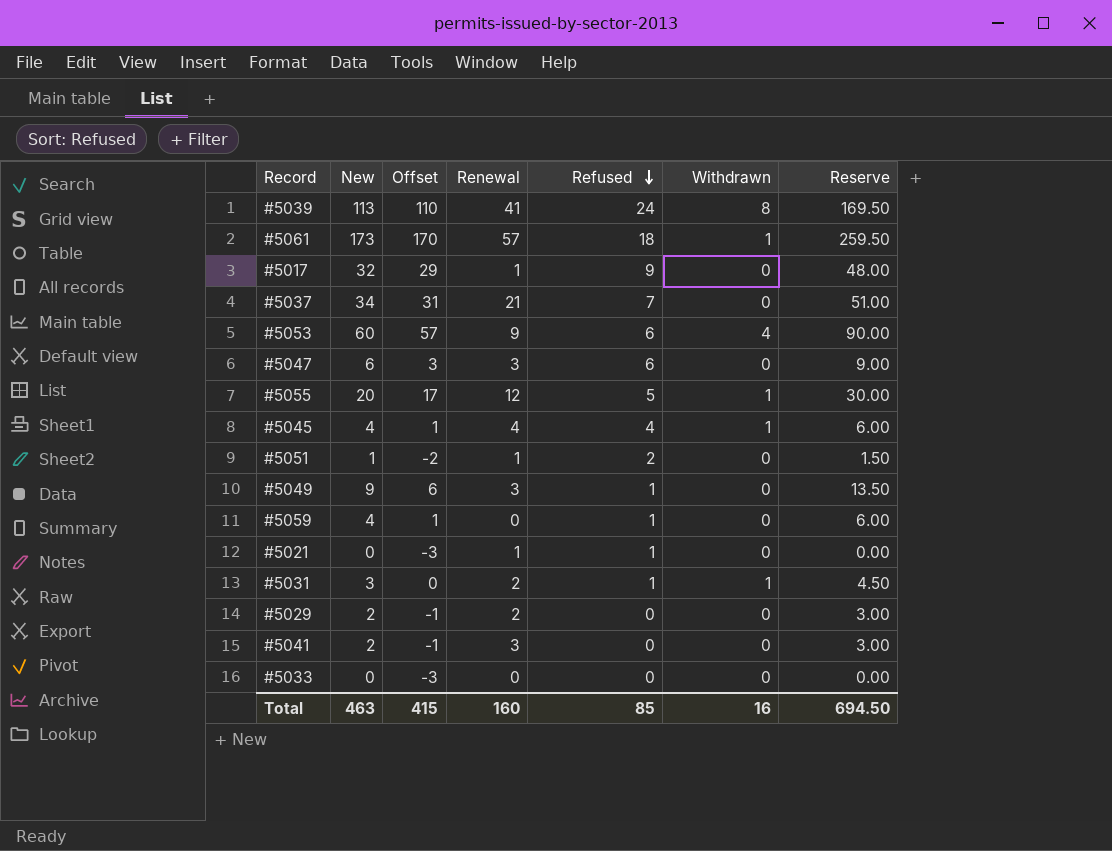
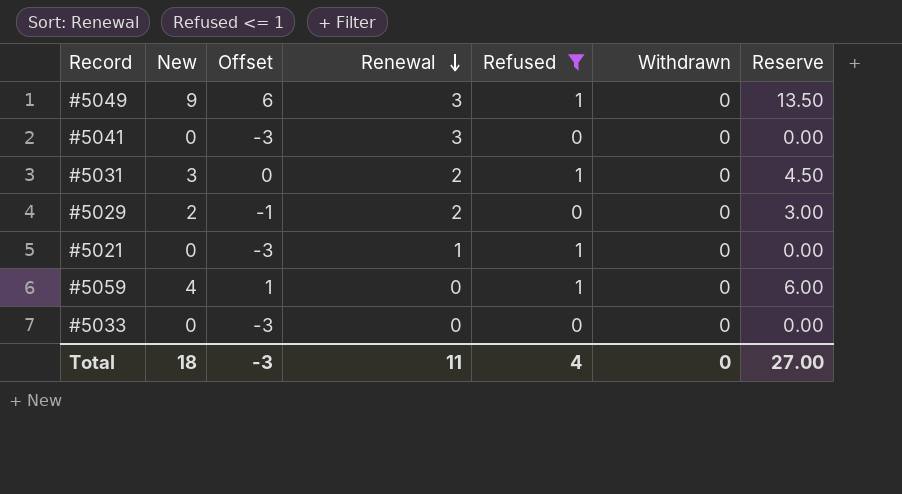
filter: none -> Refused <= 1
row order: Refused descending -> Renewal descending
#5041 | New: 2 -> 0
#5041 | Offset: -1 -> -3
#5041 | Reserve: 3.00 -> 0.00
#5031 | Withdrawn: 1 -> 0
Total | New: 463 -> 18
Total | Offset: 415 -> -3
Total | Renewal: 160 -> 11
Total | Refused: 85 -> 4
Total | Withdrawn: 16 -> 0
Total | Reserve: 694.50 -> 27.00

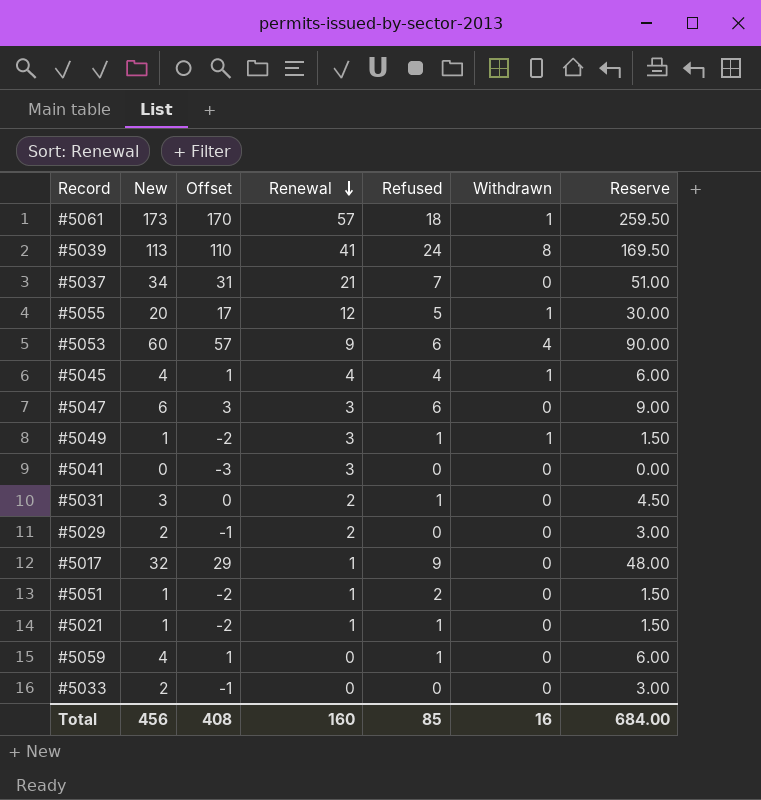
filter: Refused <= 1 -> none
#5049 | New: 9 -> 1
#5049 | Offset: 6 -> -2
#5049 | Withdrawn: 0 -> 1
#5049 | Reserve: 13.50 -> 1.50
#5021 | New: 0 -> 1
#5021 | Offset: -3 -> -2
#5021 | Reserve: 0.00 -> 1.50
#5033 | New: 0 -> 2
#5033 | Offset: -3 -> -1
#5033 | Reserve: 0.00 -> 3.00
Total | New: 18 -> 456
Total | Offset: -3 -> 408
Total | Renewal: 11 -> 160
Total | Refused: 4 -> 85
Total | Withdrawn: 0 -> 16
Total | Reserve: 27.00 -> 684.00

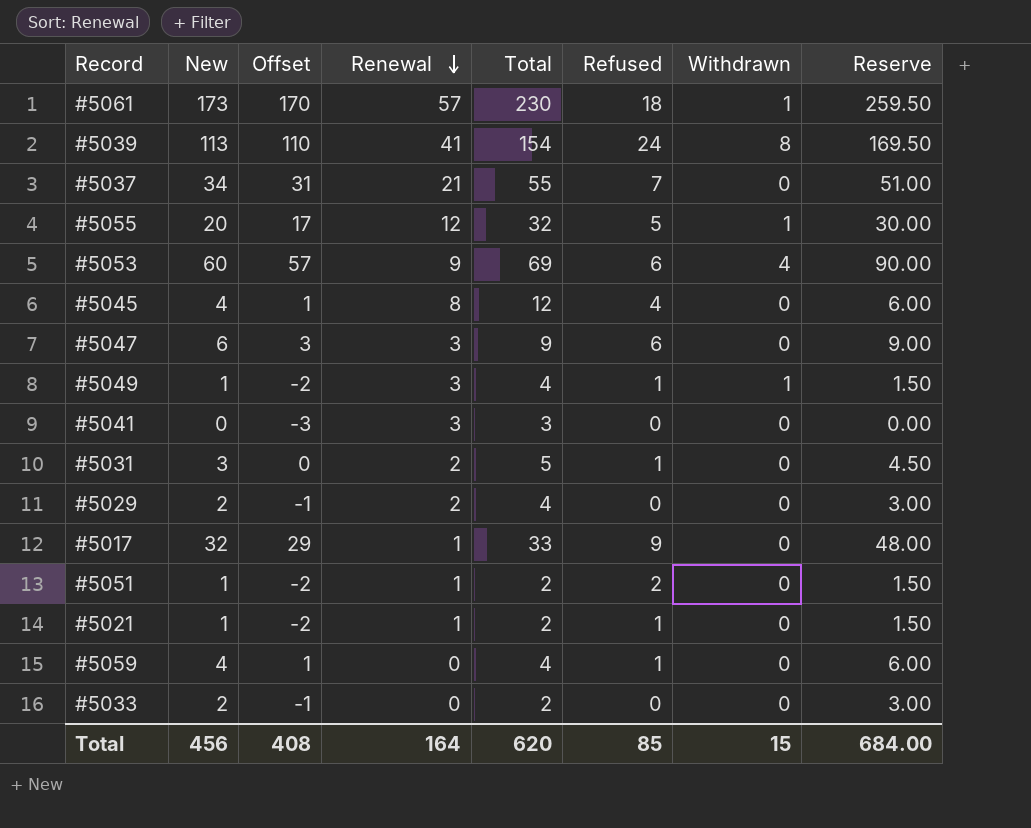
column Total | formula: none -> [New] + [Renewal]
#5045 | Renewal: 4 -> 8
#5045 | Withdrawn: 1 -> 0
Total | Renewal: 160 -> 164
Total | Withdrawn: 16 -> 15

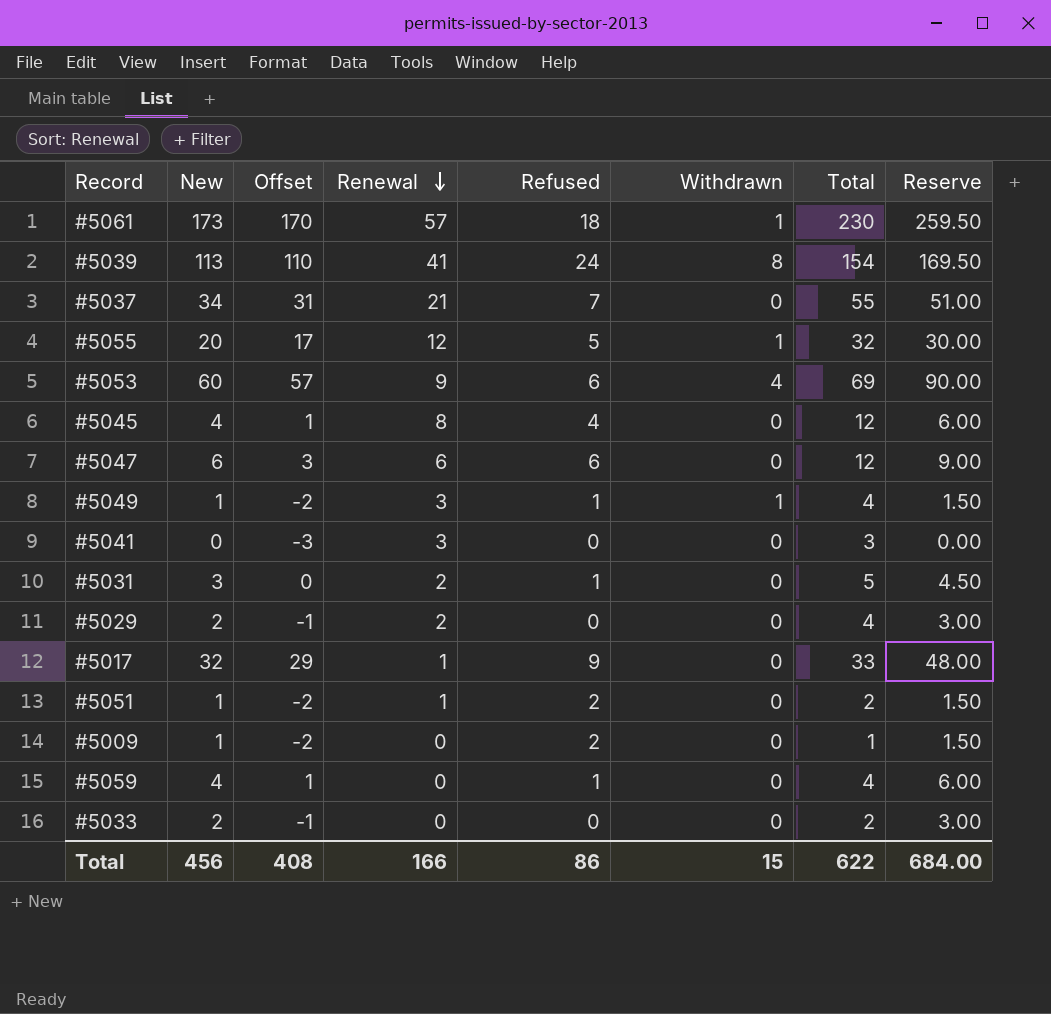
column Total | position: 5 -> 7
row #5021: 1 | -2 | 1 | 2 | 1 | 0 | 1.50 -> none
#5047 | Renewal: 3 -> 6
#5047 | Total: 9 -> 12
row #5009: none -> 1 | -2 | 0 | 2 | 0 | 1 | 1.50
Total | Renewal: 164 -> 166
Total | Refused: 85 -> 86
Total | Total: 620 -> 622

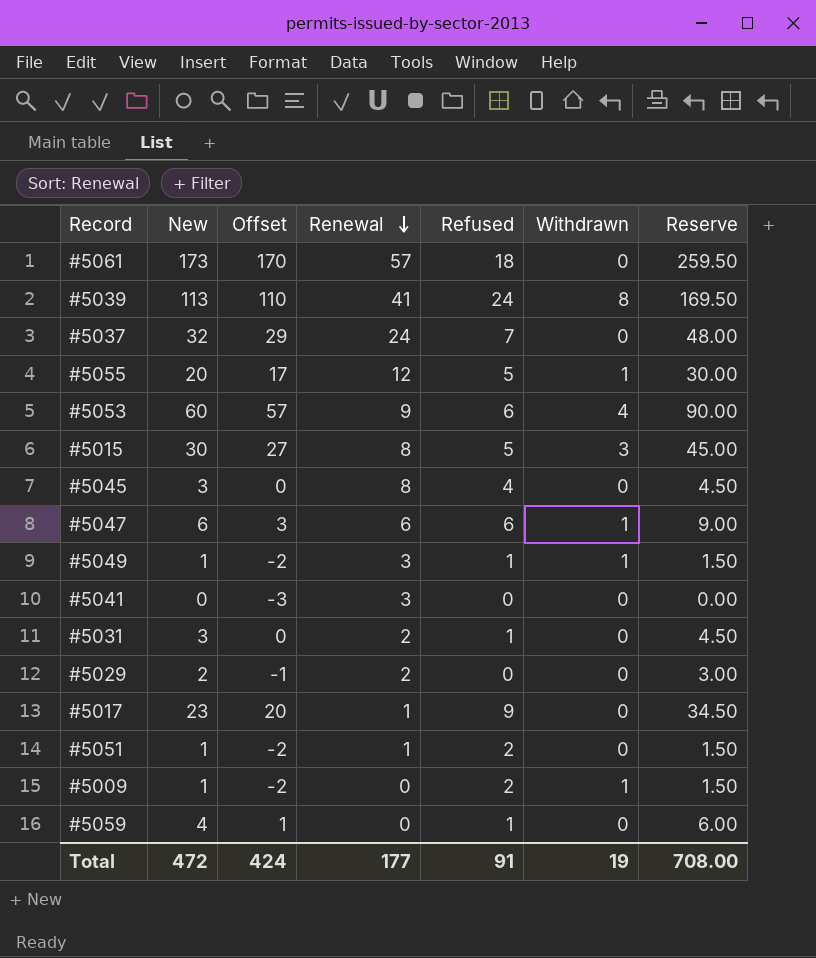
column Total | formula: [New] + [Renewal] -> none
row #5033: 2 | -1 | 0 | 0 | 0 | 2 | 3.00 -> none
#5061 | Withdrawn: 1 -> 0
#5037 | New: 34 -> 32
#5037 | Offset: 31 -> 29
#5037 | Renewal: 21 -> 24
#5037 | Reserve: 51.00 -> 48.00
row #5015: none -> 30 | 27 | 8 | 5 | 3 | 45.00
#5045 | New: 4 -> 3
#5045 | Offset: 1 -> 0
#5045 | Reserve: 6.00 -> 4.50
#5047 | Withdrawn: 0 -> 1
#5017 | New: 32 -> 23
#5017 | Offset: 29 -> 20
#5017 | Reserve: 48.00 -> 34.50
#5009 | Withdrawn: 0 -> 1
Total | New: 456 -> 472
Total | Offset: 408 -> 424
Total | Renewal: 166 -> 177
Total | Refused: 86 -> 91
Total | Withdrawn: 15 -> 19
Total | Reserve: 684.00 -> 708.00

